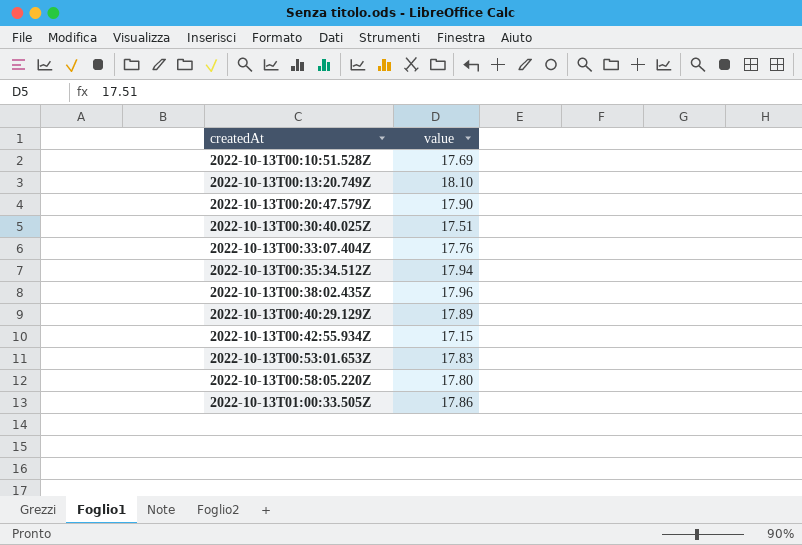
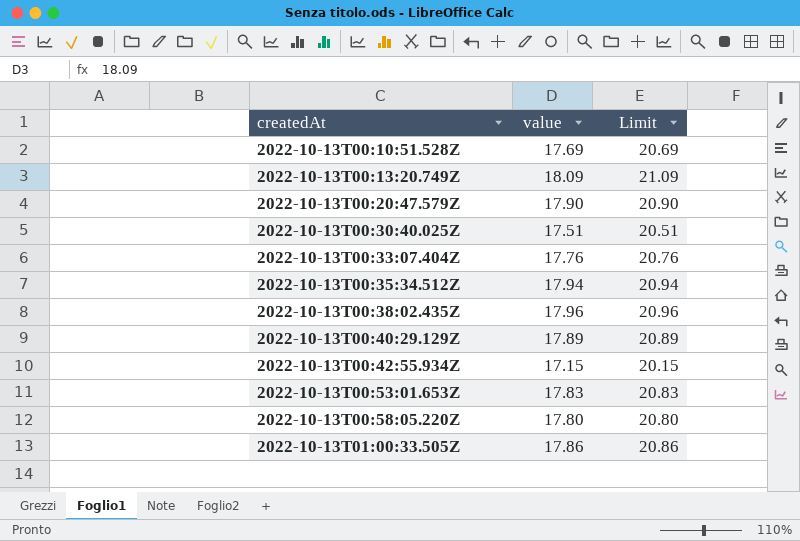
column Limit | formula: none -> [value] + 3
2022-10-13T00:13:20.749Z | value: 18.10 -> 18.09

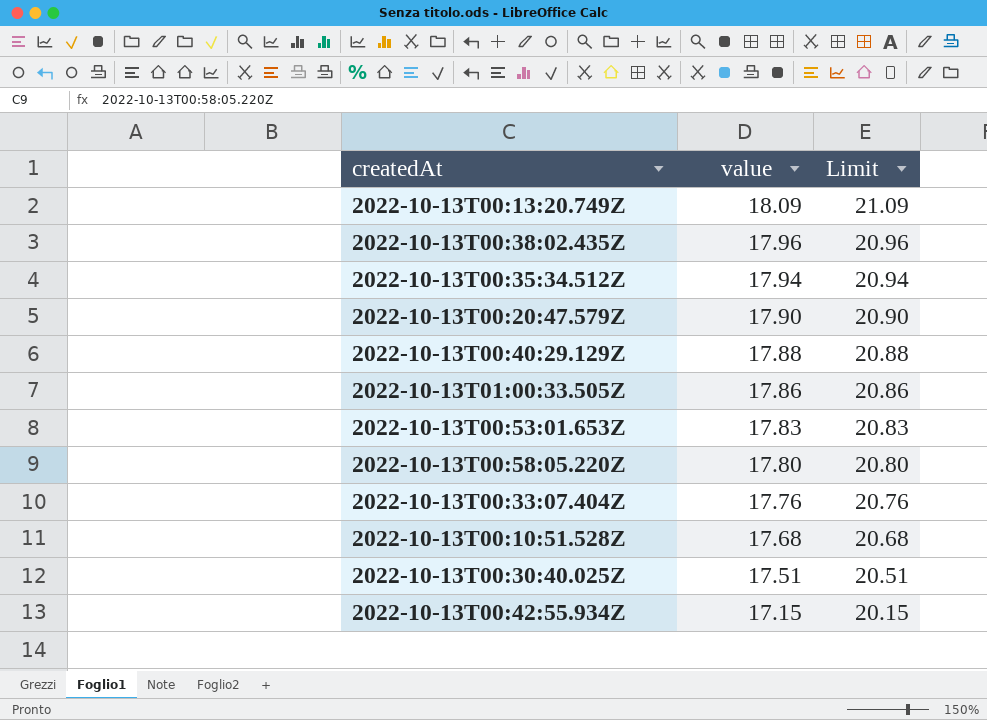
row order: createdAt ascending -> value descending
2022-10-13T00:40:29.129Z | value: 17.89 -> 17.88
2022-10-13T00:40:29.129Z | Limit: 20.89 -> 20.88
2022-10-13T00:10:51.528Z | value: 17.69 -> 17.68
2022-10-13T00:10:51.528Z | Limit: 20.69 -> 20.68

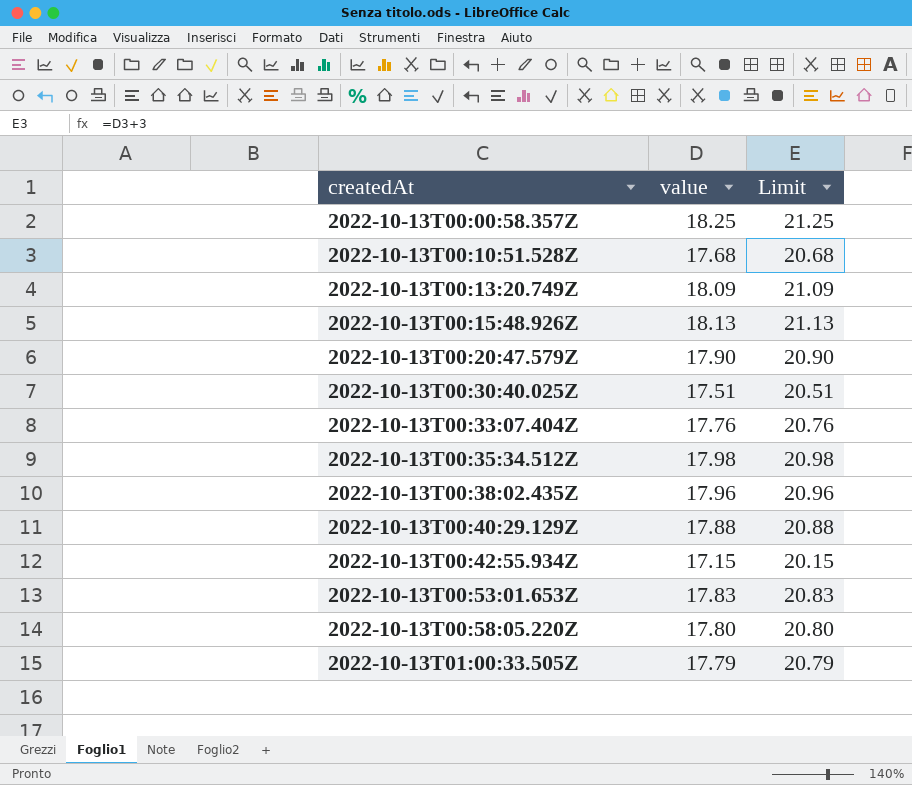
row order: value descending -> createdAt ascending
row 2022-10-13T00:00:58.357Z: none -> 18.25 | 21.25
row 2022-10-13T00:15:48.926Z: none -> 18.13 | 21.13
2022-10-13T00:35:34.512Z | value: 17.94 -> 17.98
2022-10-13T00:35:34.512Z | Limit: 20.94 -> 20.98
2022-10-13T01:00:33.505Z | value: 17.86 -> 17.79
2022-10-13T01:00:33.505Z | Limit: 20.86 -> 20.79

